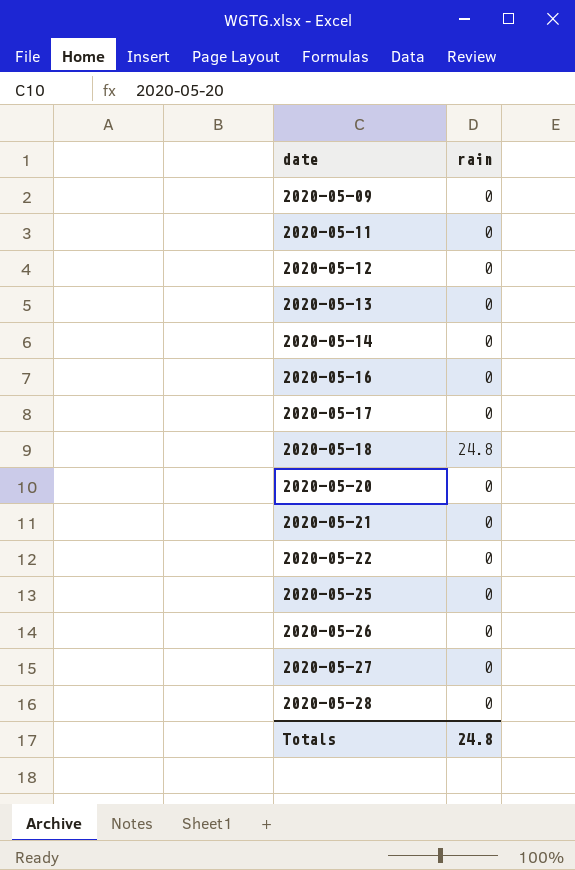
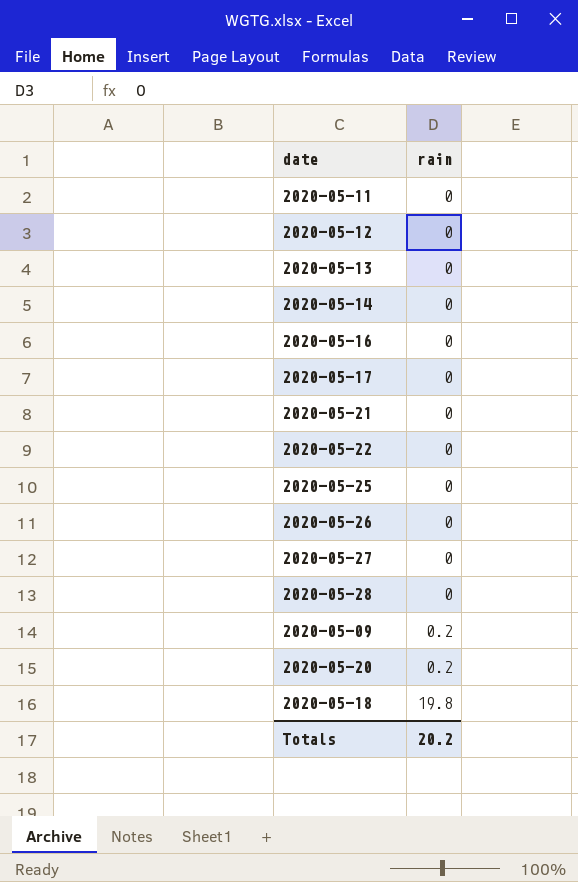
row order: date ascending -> rain ascending
2020-05-09 | rain: 0 -> 0.2
2020-05-20 | rain: 0 -> 0.2
2020-05-18 | rain: 24.8 -> 19.8
Totals | rain: 24.8 -> 20.2

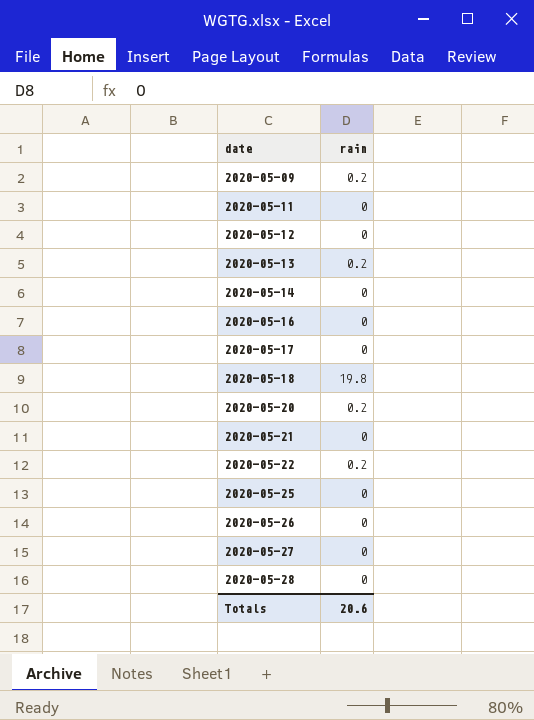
row order: rain ascending -> date ascending
2020-05-13 | rain: 0 -> 0.2
2020-05-22 | rain: 0 -> 0.2
Totals | rain: 20.2 -> 20.6

